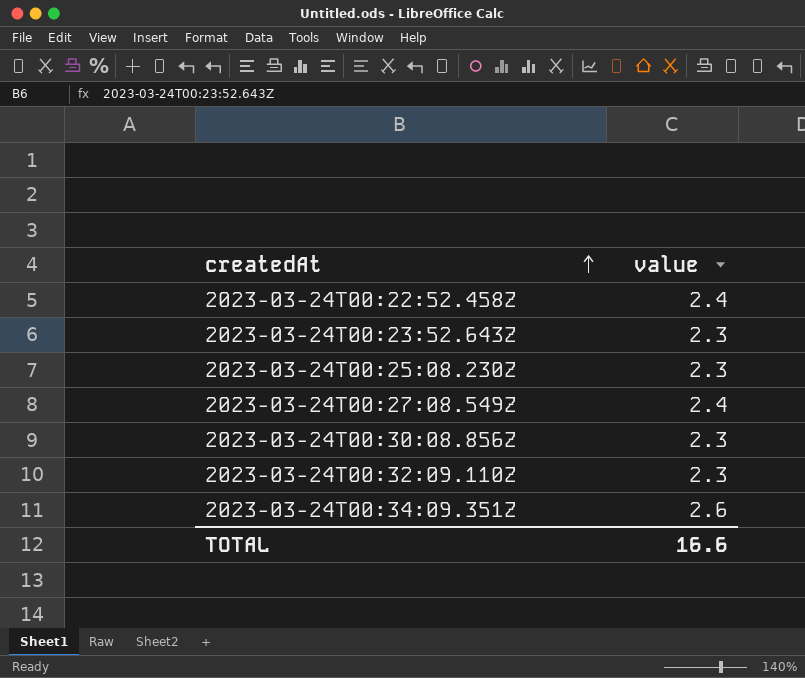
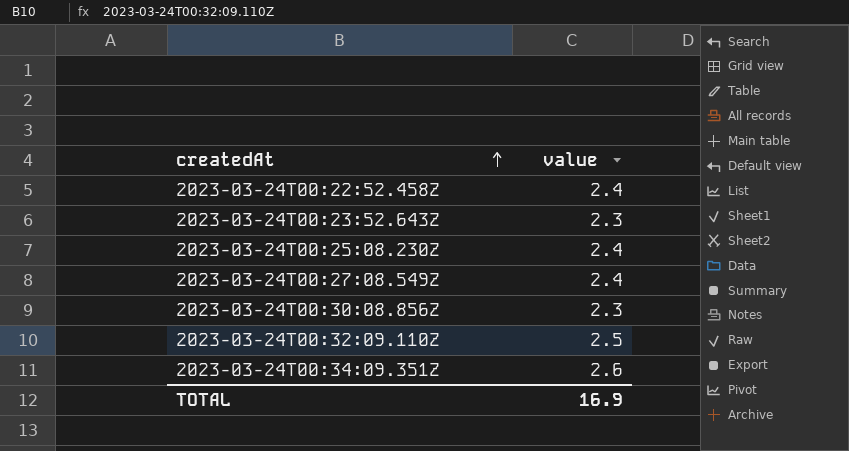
2023-03-24T00:25:08.230Z | value: 2.3 -> 2.4
2023-03-24T00:32:09.110Z | value: 2.3 -> 2.5
TOTAL | value: 16.6 -> 16.9

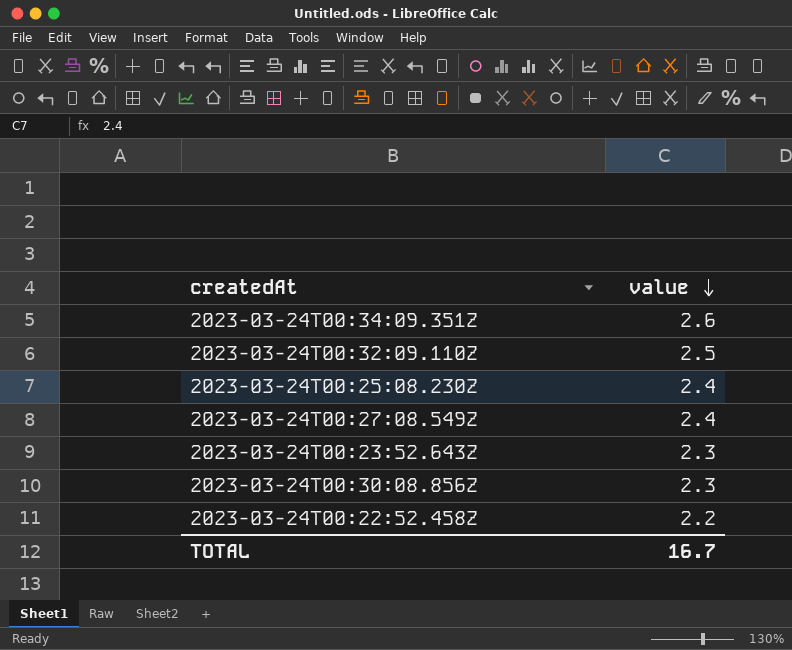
row order: createdAt ascending -> value descending
2023-03-24T00:22:52.458Z | value: 2.4 -> 2.2
TOTAL | value: 16.9 -> 16.7

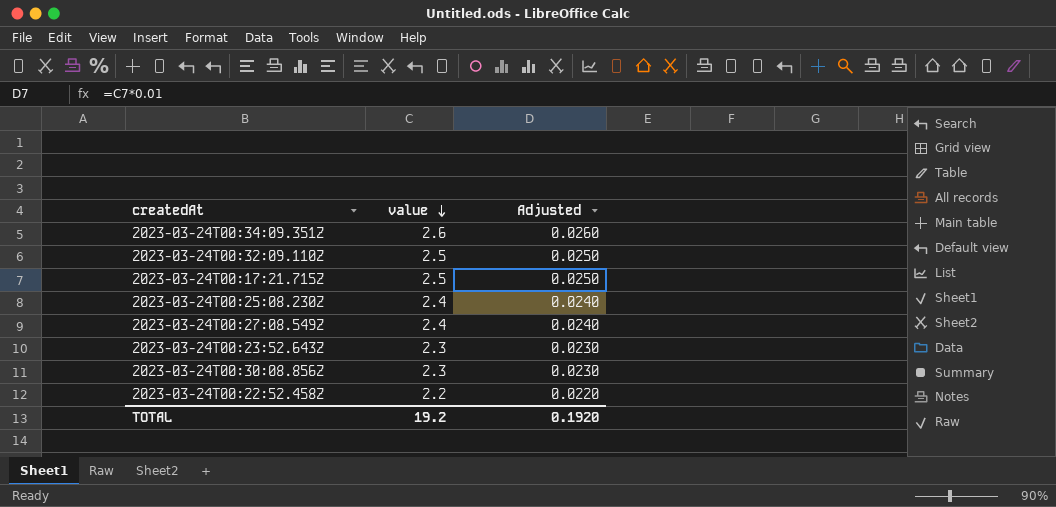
column Adjusted | formula: none -> [value] * 0.01
row 2023-03-24T00:17:21.715Z: none -> 2.5 | 0.0250
TOTAL | value: 16.7 -> 19.2

